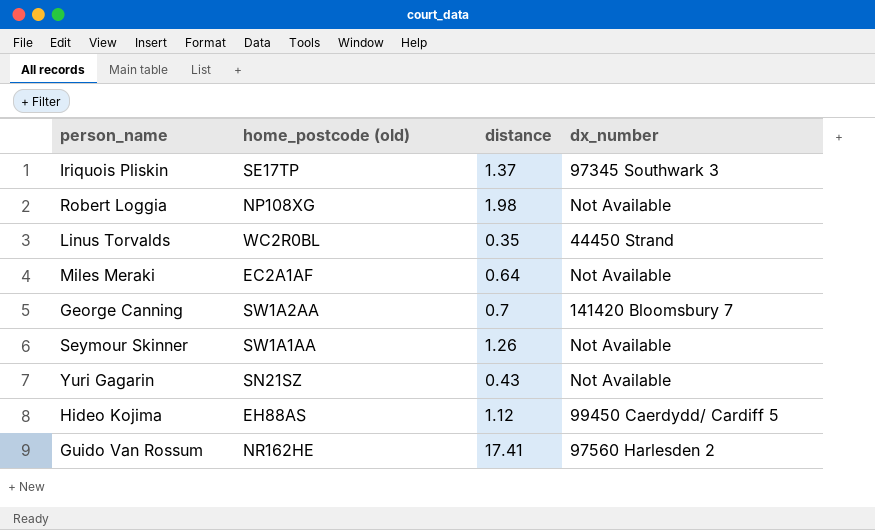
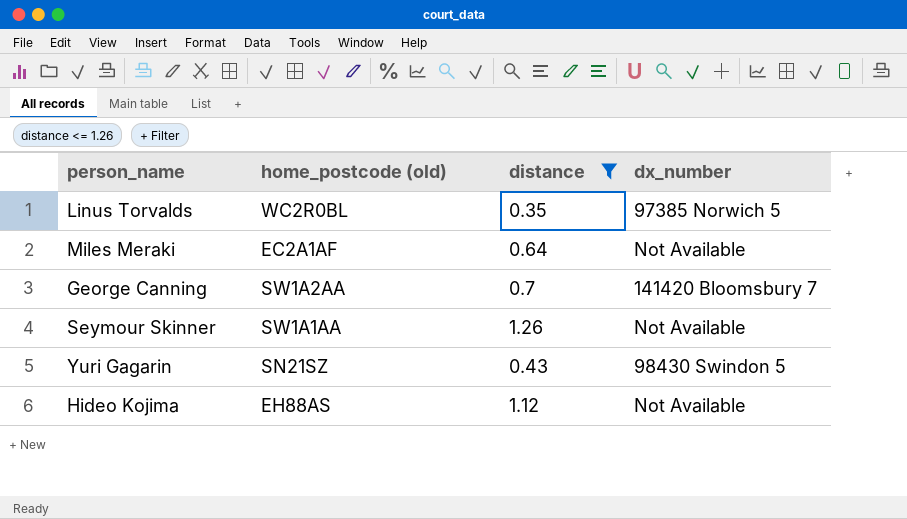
filter: none -> distance <= 1.26
Linus Torvalds | dx_number: 44450 Strand -> 97385 Norwich 5
Yuri Gagarin | dx_number: Not Available -> 98430 Swindon 5
Hideo Kojima | dx_number: 99450 Caerdydd/ Cardiff 5 -> Not Available

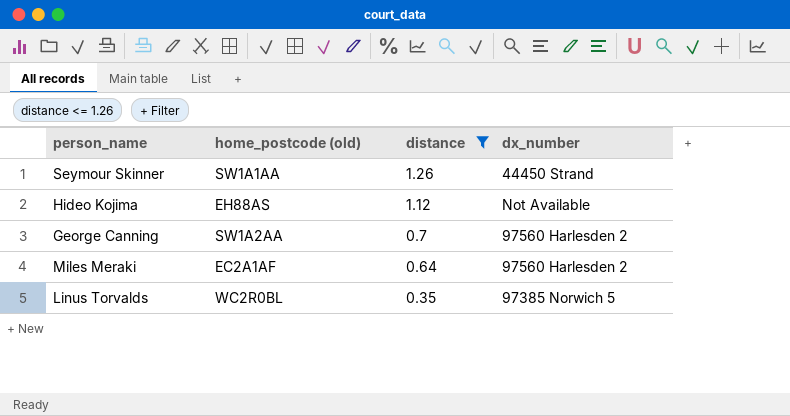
row order: none -> distance descending
row Yuri Gagarin: SN21SZ | 0.43 | 98430 Swindon 5 -> none
Seymour Skinner | dx_number: Not Available -> 44450 Strand
George Canning | dx_number: 141420 Bloomsbury 7 -> 97560 Harlesden 2
Miles Meraki | dx_number: Not Available -> 97560 Harlesden 2

